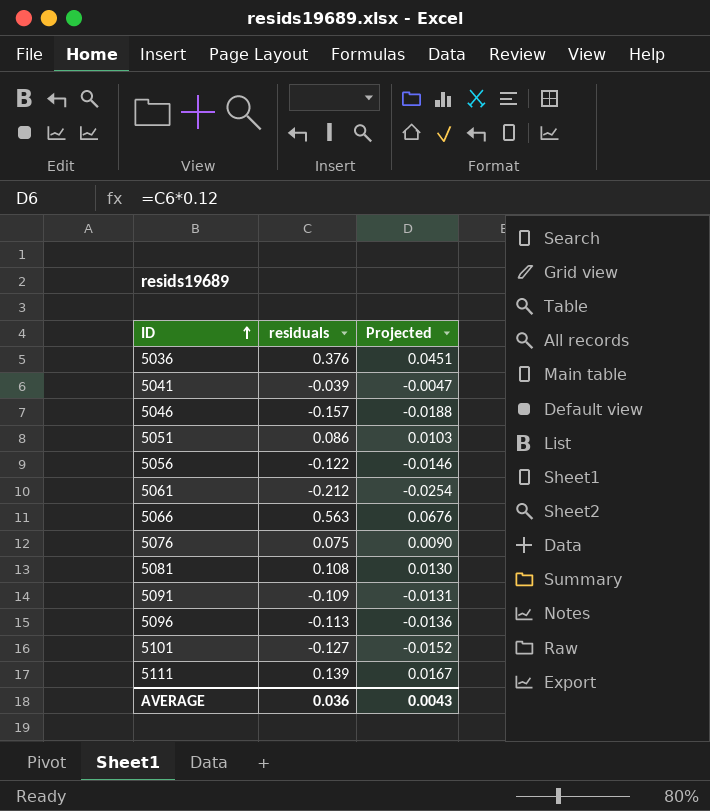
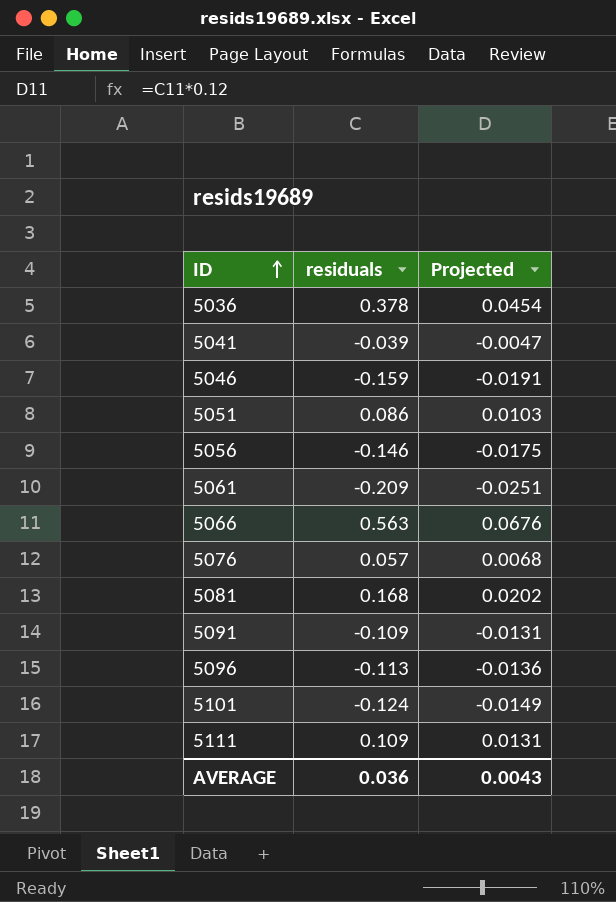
5036 | residuals: 0.376 -> 0.378
5036 | Projected: 0.0451 -> 0.0454
5046 | residuals: -0.157 -> -0.159
5046 | Projected: -0.0188 -> -0.0191
5056 | residuals: -0.122 -> -0.146
5056 | Projected: -0.0146 -> -0.0175
5061 | residuals: -0.212 -> -0.209
5061 | Projected: -0.0254 -> -0.0251
5076 | residuals: 0.075 -> 0.057
5076 | Projected: 0.0090 -> 0.0068
5081 | residuals: 0.108 -> 0.168
5081 | Projected: 0.0130 -> 0.0202
5101 | residuals: -0.127 -> -0.124
5101 | Projected: -0.0152 -> -0.0149
5111 | residuals: 0.139 -> 0.109
5111 | Projected: 0.0167 -> 0.0131

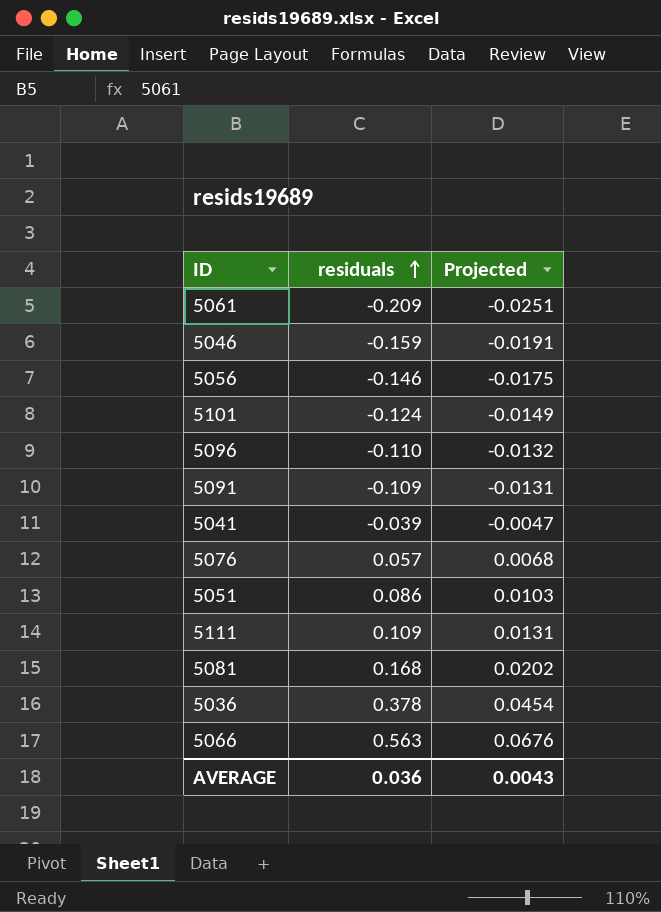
row order: ID ascending -> residuals ascending
5096 | residuals: -0.113 -> -0.110
5096 | Projected: -0.0136 -> -0.0132

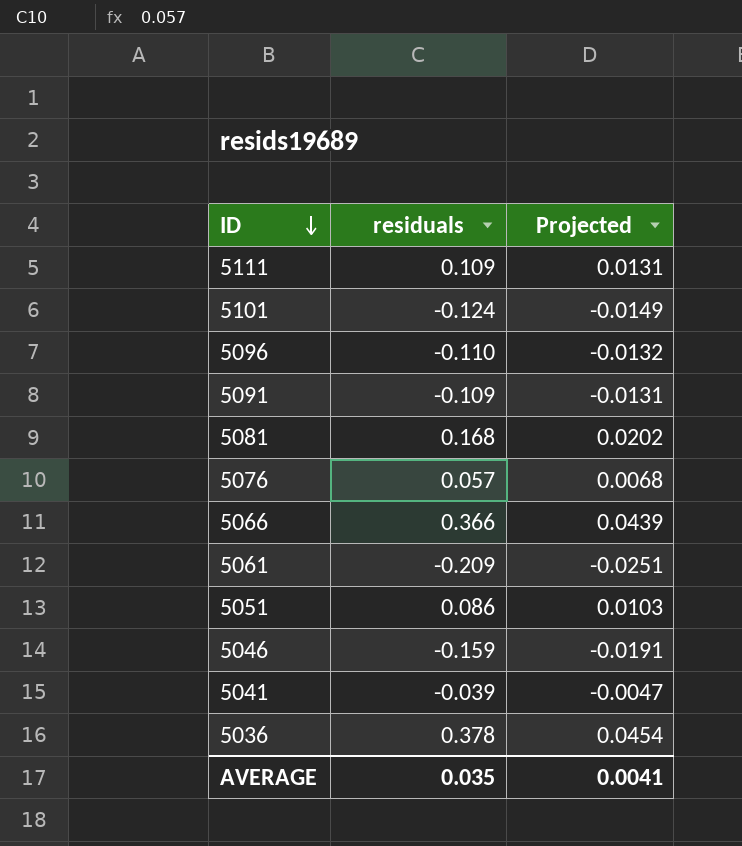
row order: residuals ascending -> ID descending
row 5056: -0.146 | -0.0175 -> none
5066 | residuals: 0.563 -> 0.366
5066 | Projected: 0.0676 -> 0.0439
AVERAGE | residuals: 0.036 -> 0.035
AVERAGE | Projected: 0.0043 -> 0.0041

